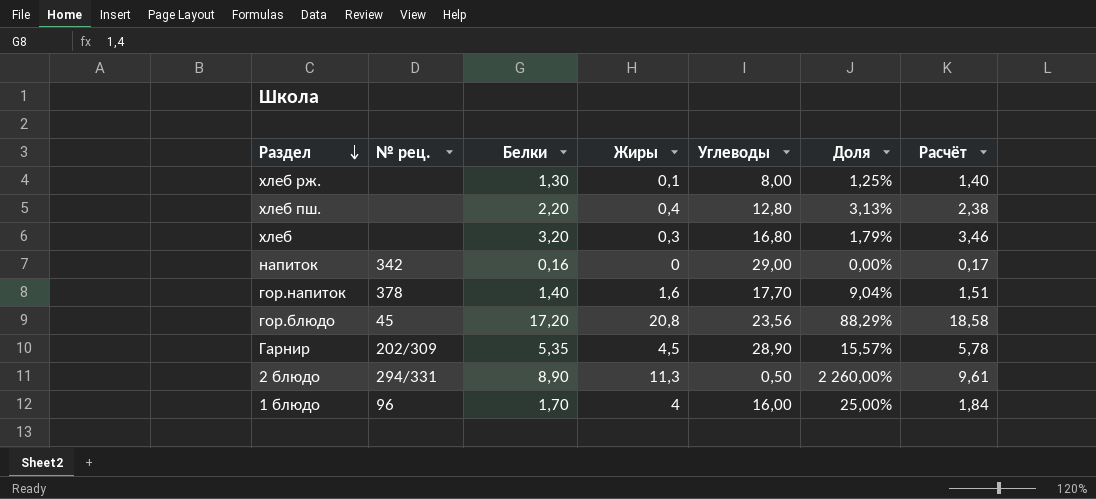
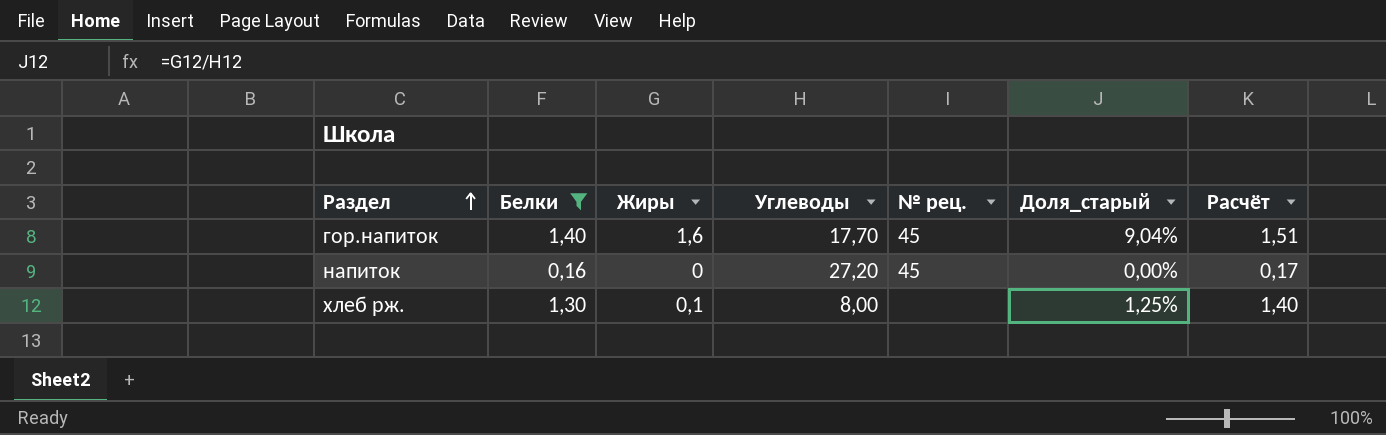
filter: none -> Белки <= 1,40
row order: Раздел descending -> Раздел ascending
column № рец. | position: 2 -> 5
column name: Доля -> Доля_старый
гор.напиток | № рец.: 378 -> 45
напиток | Углеводы: 29,00 -> 27,20
напиток | № рец.: 342 -> 45

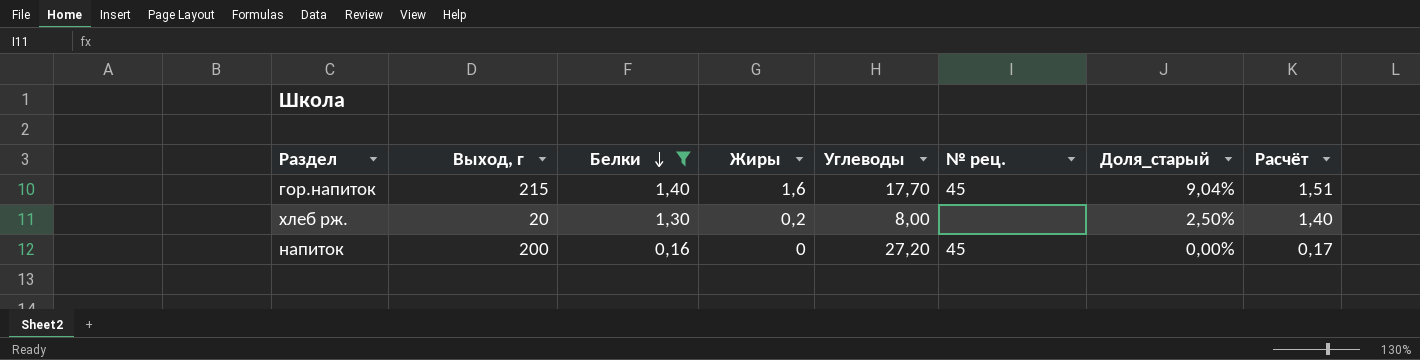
row order: Раздел ascending -> Белки descending
column Выход, г | position: none -> 2
хлеб рж. | Жиры: 0,1 -> 0,2
хлеб рж. | Доля_старый: 1,25% -> 2,50%

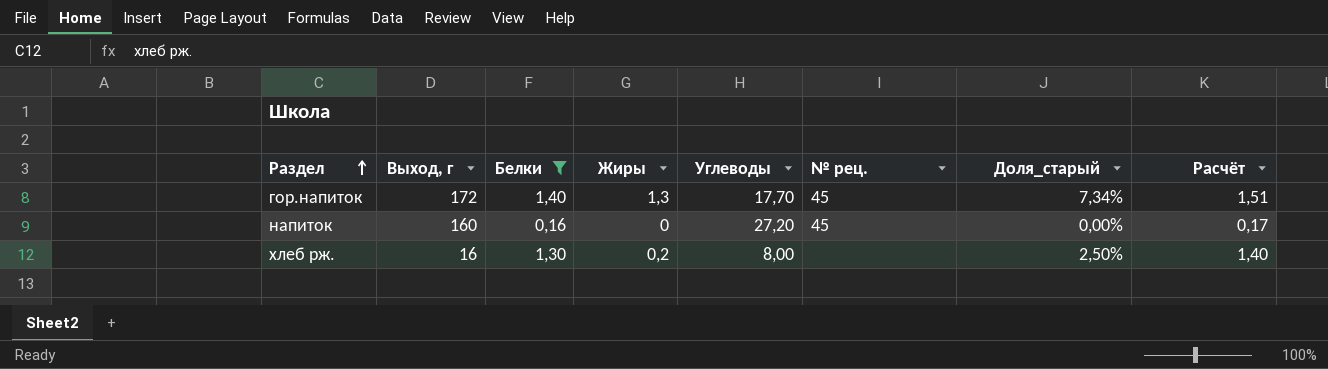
row order: Белки descending -> Раздел ascending
гор.напиток | Выход, г: 215 -> 172
гор.напиток | Жиры: 1,6 -> 1,3
гор.напиток | Доля_старый: 9,04% -> 7,34%
напиток | Выход, г: 200 -> 160
хлеб рж. | Выход, г: 20 -> 16

